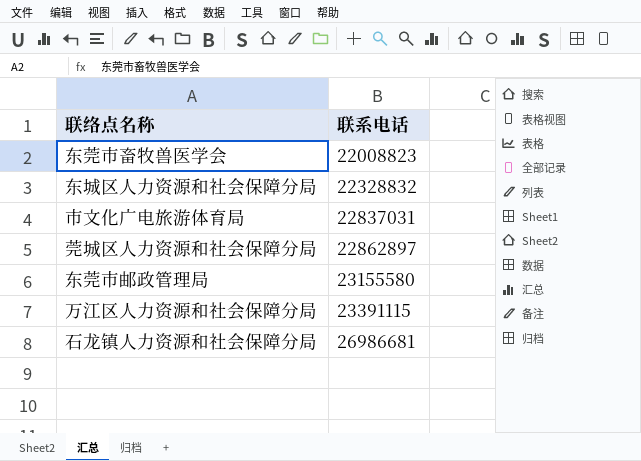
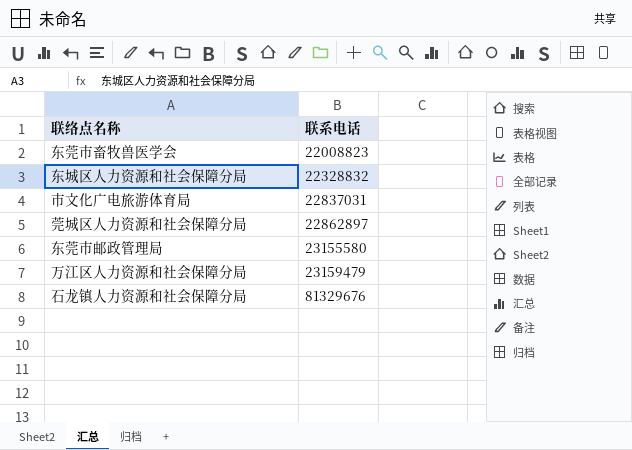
万江区人力资源和社会保障分局 | 联系电话: 23391115 -> 23159479
石龙镇人力资源和社会保障分局 | 联系电话: 26986681 -> 81329676

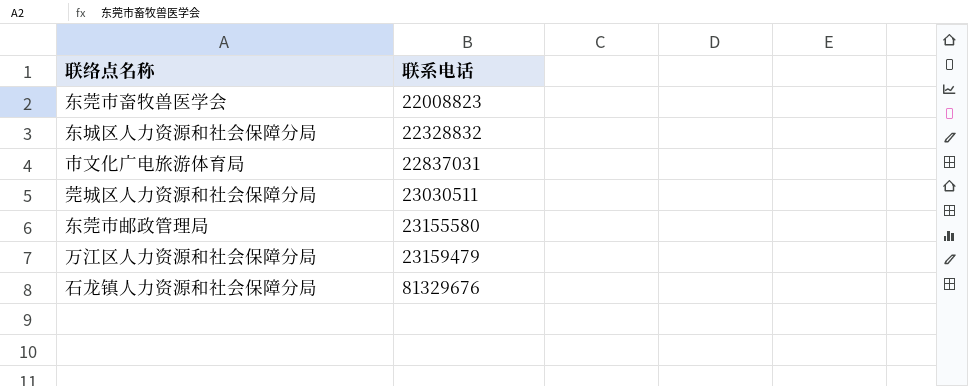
莞城区人力资源和社会保障分局 | 联系电话: 22862897 -> 23030511

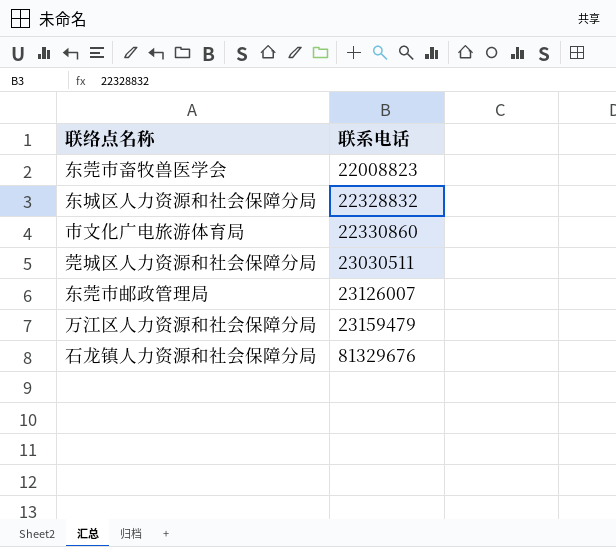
市文化广电旅游体育局 | 联系电话: 22837031 -> 22330860
东莞市邮政管理局 | 联系电话: 23155580 -> 23126007

